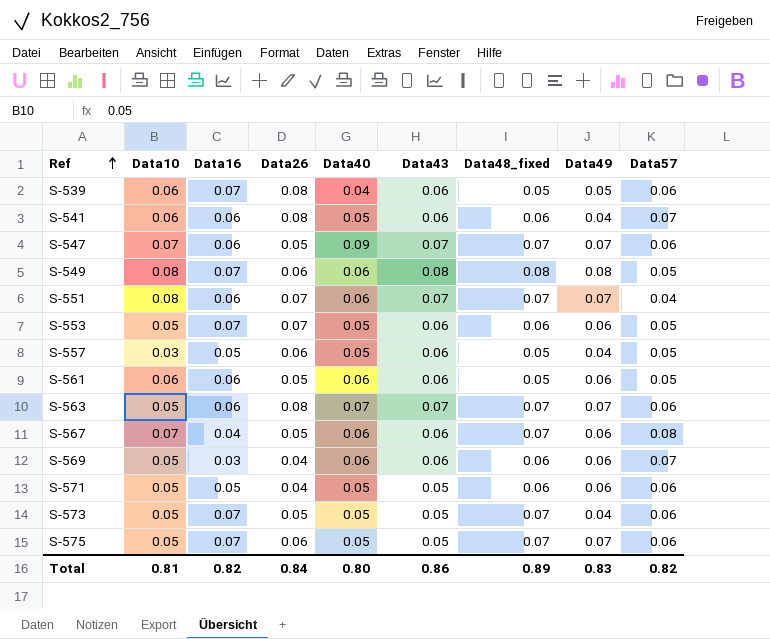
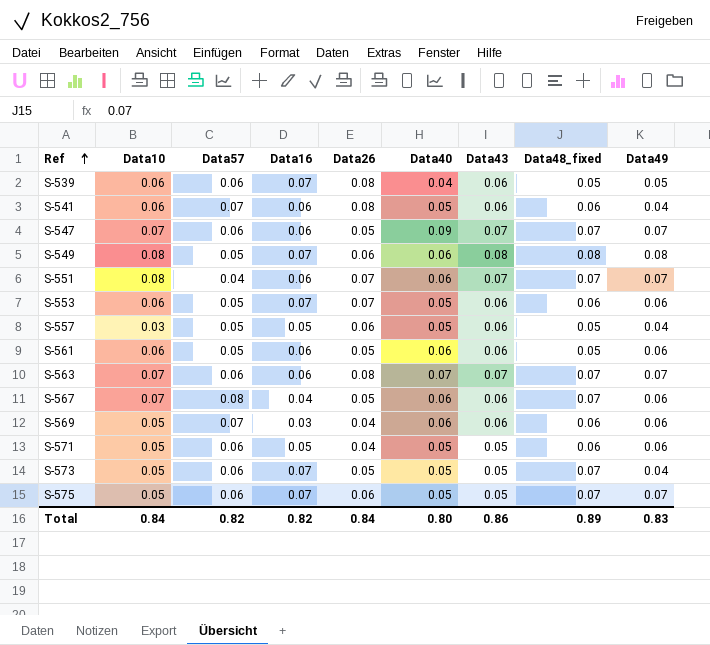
column Data57 | position: 9 -> 3
S-553 | Data10: 0.05 -> 0.06
S-563 | Data10: 0.05 -> 0.07
Total | Data10: 0.81 -> 0.84

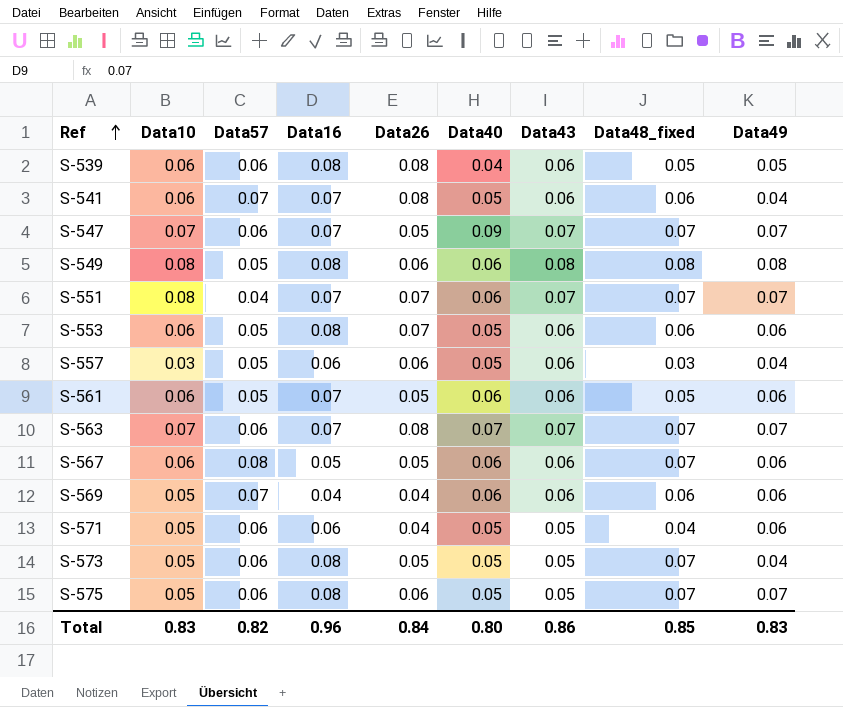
S-539 | Data16: 0.07 -> 0.08
S-541 | Data16: 0.06 -> 0.07
S-547 | Data16: 0.06 -> 0.07
S-549 | Data16: 0.07 -> 0.08
S-551 | Data16: 0.06 -> 0.07
S-553 | Data16: 0.07 -> 0.08
S-557 | Data16: 0.05 -> 0.06
S-557 | Data48_fixed: 0.05 -> 0.03
S-561 | Data16: 0.06 -> 0.07
S-563 | Data16: 0.06 -> 0.07
S-567 | Data10: 0.07 -> 0.06
S-567 | Data16: 0.04 -> 0.05
S-569 | Data16: 0.03 -> 0.04
S-571 | Data16: 0.05 -> 0.06
S-571 | Data48_fixed: 0.06 -> 0.04
S-573 | Data16: 0.07 -> 0.08
S-575 | Data16: 0.07 -> 0.08
Total | Data10: 0.84 -> 0.83
Total | Data16: 0.82 -> 0.96
Total | Data48_fixed: 0.89 -> 0.85

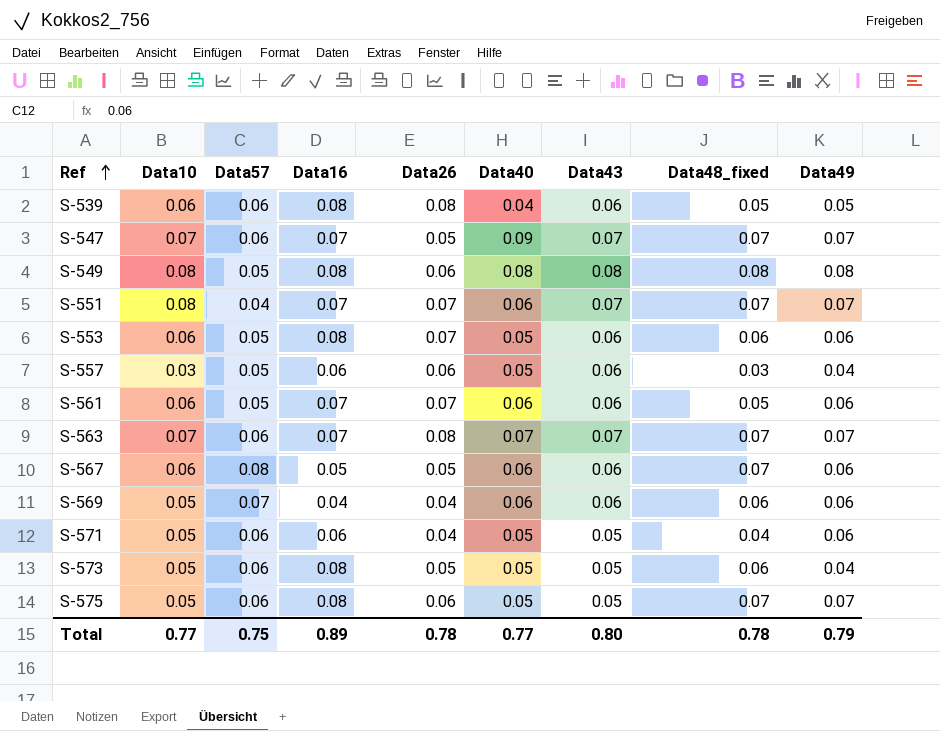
row S-541: 0.06 | 0.07 | 0.07 | 0.08 | 0.05 | 0.06 | 0.06 | 0.04 -> none
S-549 | Data40: 0.06 -> 0.08
S-561 | Data26: 0.05 -> 0.07
S-573 | Data48_fixed: 0.07 -> 0.06
Total | Data10: 0.83 -> 0.77
Total | Data57: 0.82 -> 0.75
Total | Data16: 0.96 -> 0.89
Total | Data26: 0.84 -> 0.78
Total | Data40: 0.80 -> 0.77
Total | Data43: 0.86 -> 0.80
Total | Data48_fixed: 0.85 -> 0.78
Total | Data49: 0.83 -> 0.79

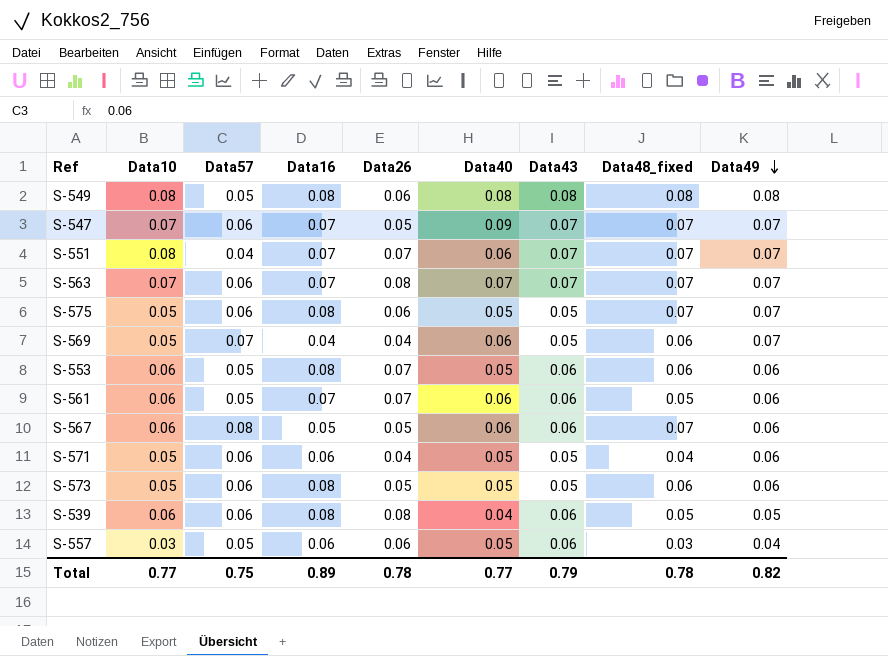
row order: Ref ascending -> Data49 descending
S-569 | Data43: 0.06 -> 0.05
S-569 | Data49: 0.06 -> 0.07
S-573 | Data49: 0.04 -> 0.06
Total | Data43: 0.80 -> 0.79
Total | Data49: 0.79 -> 0.82

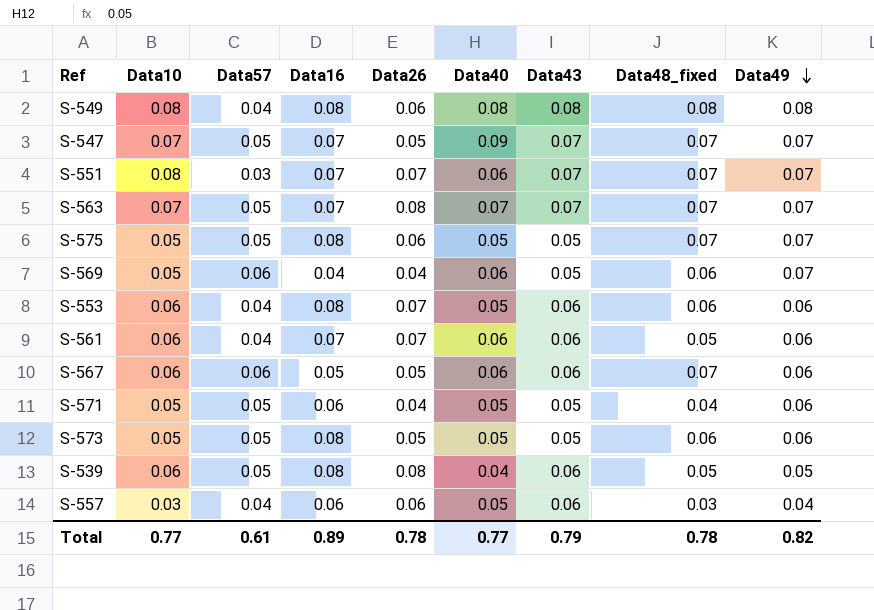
S-549 | Data57: 0.05 -> 0.04
S-547 | Data57: 0.06 -> 0.05
S-551 | Data57: 0.04 -> 0.03
S-563 | Data57: 0.06 -> 0.05
S-575 | Data57: 0.06 -> 0.05
S-569 | Data57: 0.07 -> 0.06
S-553 | Data57: 0.05 -> 0.04
S-561 | Data57: 0.05 -> 0.04
S-567 | Data57: 0.08 -> 0.06
S-571 | Data57: 0.06 -> 0.05
S-573 | Data57: 0.06 -> 0.05
S-539 | Data57: 0.06 -> 0.05
S-557 | Data57: 0.05 -> 0.04
Total | Data57: 0.75 -> 0.61

